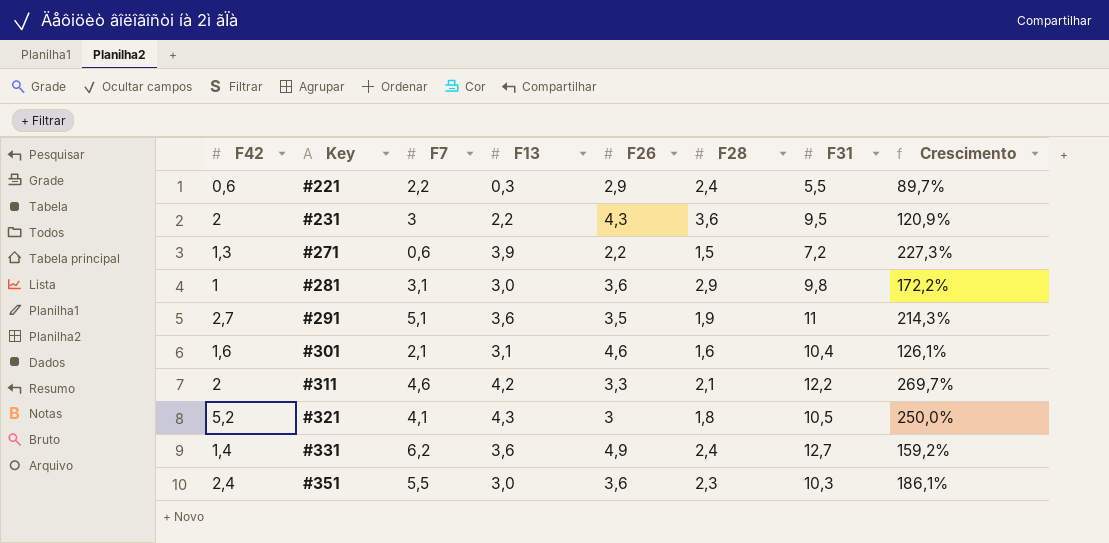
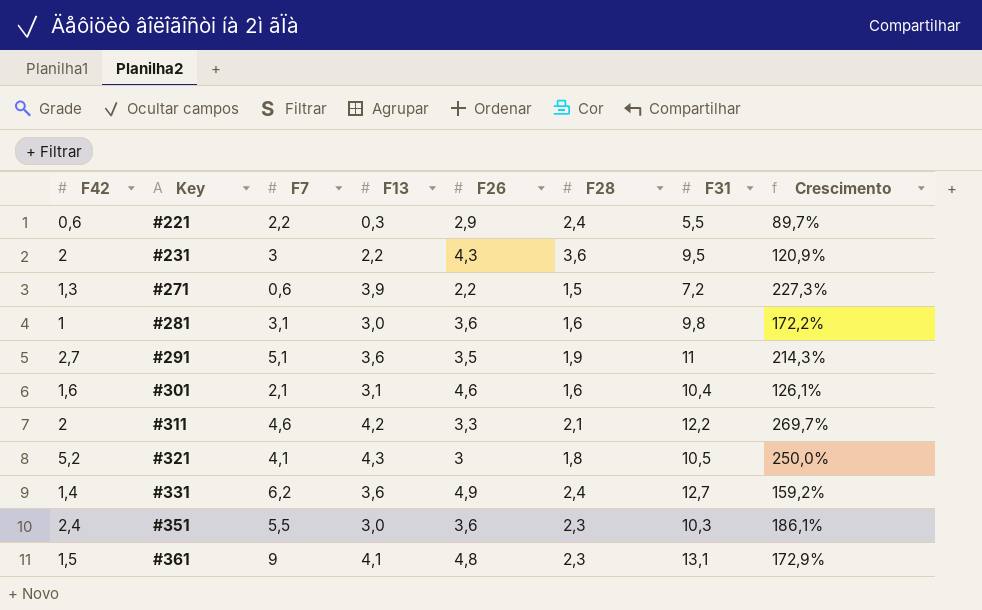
#281 | F28: 2,9 -> 1,6
row #361: none -> 1,5 | 9 | 4,1 | 4,8 | 2,3 | 13,1 | 172,9%

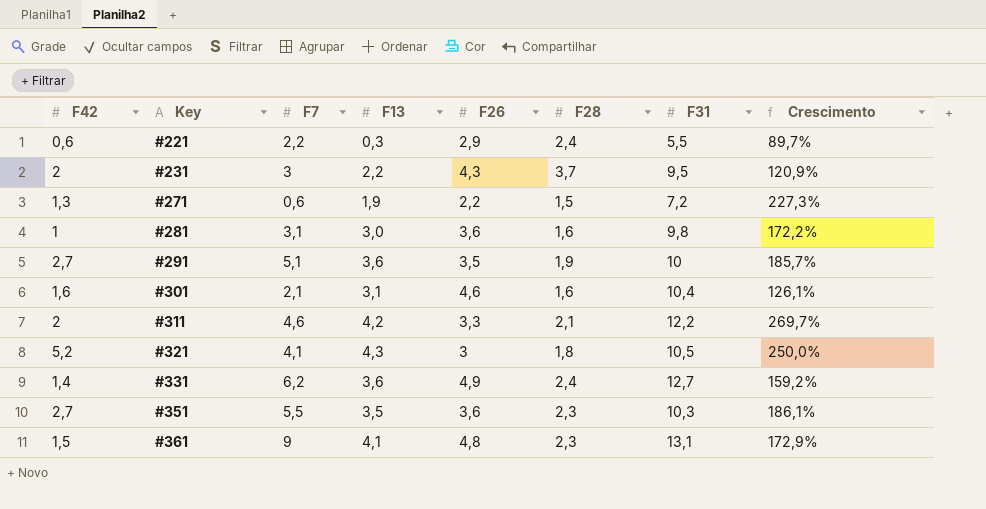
#231 | F28: 3,6 -> 3,7
#271 | F13: 3,9 -> 1,9
#291 | F31: 11 -> 10
#291 | Crescimento: 214,3% -> 185,7%
#351 | F42: 2,4 -> 2,7
#351 | F13: 3,0 -> 3,5

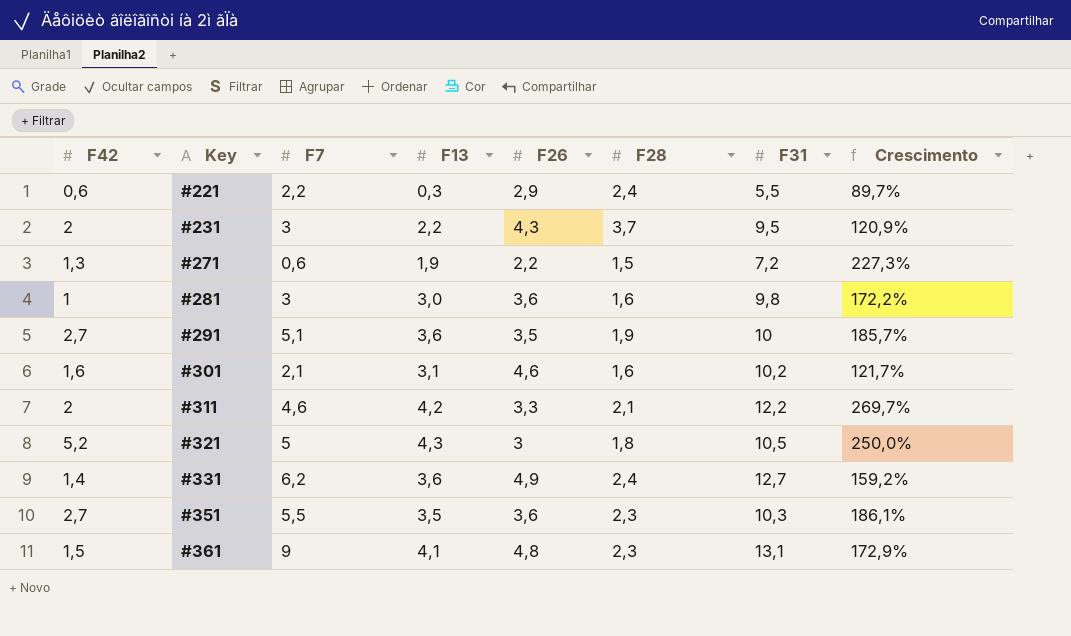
#281 | F7: 3,1 -> 3
#301 | F31: 10,4 -> 10,2
#301 | Crescimento: 126,1% -> 121,7%
#321 | F7: 4,1 -> 5

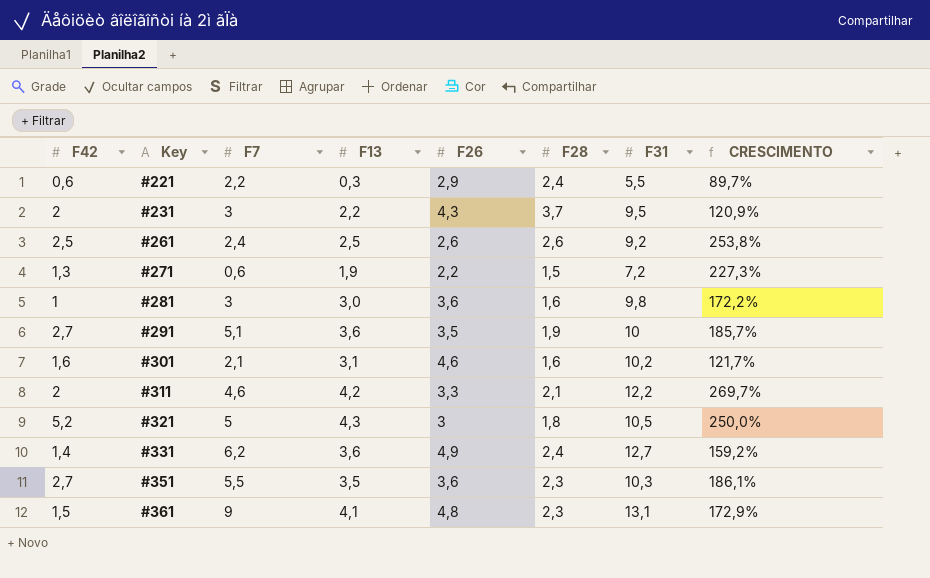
column name: Crescimento -> CRESCIMENTO
row #261: none -> 2,5 | 2,4 | 2,5 | 2,6 | 2,6 | 9,2 | 253,8%

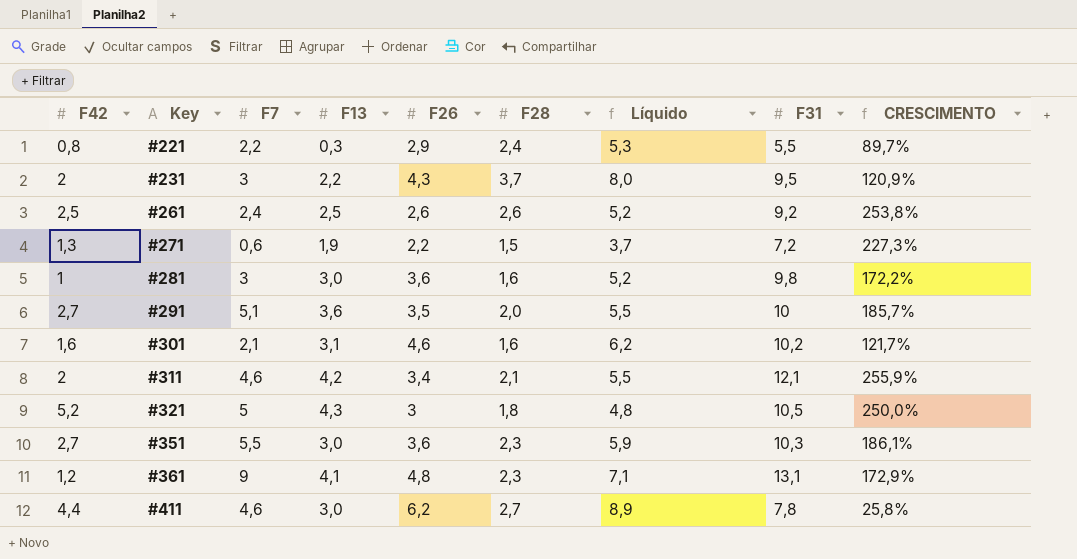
column Líquido | formula: none -> [F26] + [F28]
row #331: 1,4 | 6,2 | 3,6 | 4,9 | 2,4 | 12,7 | 159,2% -> none
#221 | F42: 0,6 -> 0,8
#291 | F28: 1,9 -> 2,0
#311 | F26: 3,3 -> 3,4
#311 | F31: 12,2 -> 12,1
#311 | CRESCIMENTO: 269,7% -> 255,9%
#351 | F13: 3,5 -> 3,0
#361 | F42: 1,5 -> 1,2
row #411: none -> 4,4 | 4,6 | 3,0 | 6,2 | 2,7 | 8,9 | 7,8 | 25,8%

